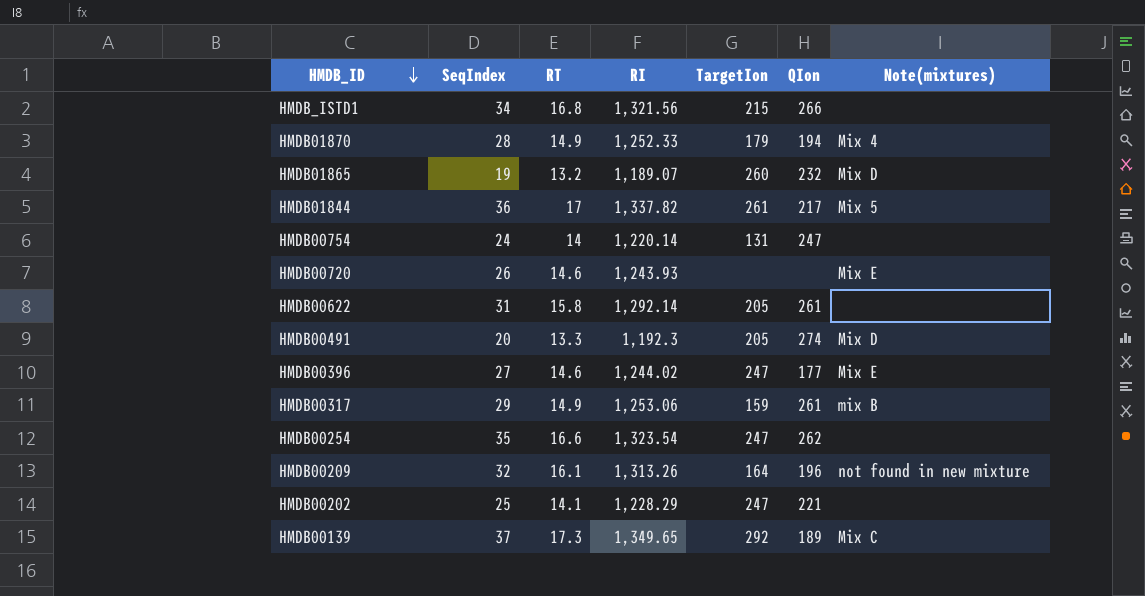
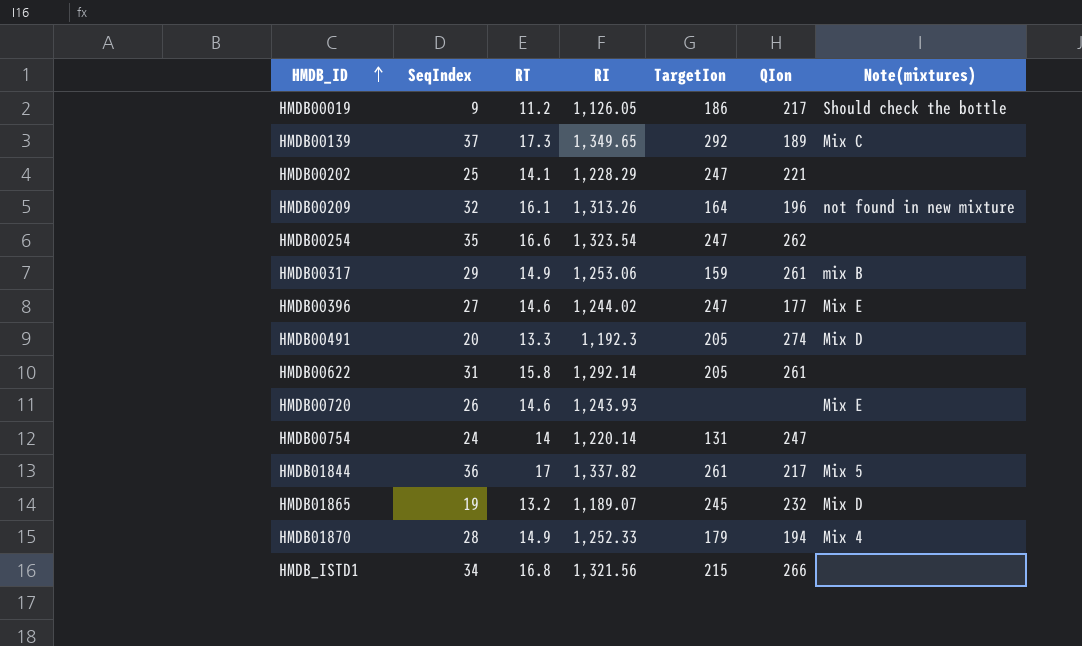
row order: HMDB_ID descending -> HMDB_ID ascending
row HMDB00019: none -> 9 | 11.2 | 1,126.05 | 186 | 217 | Should check the bottle
HMDB01865 | TargetIon: 260 -> 245

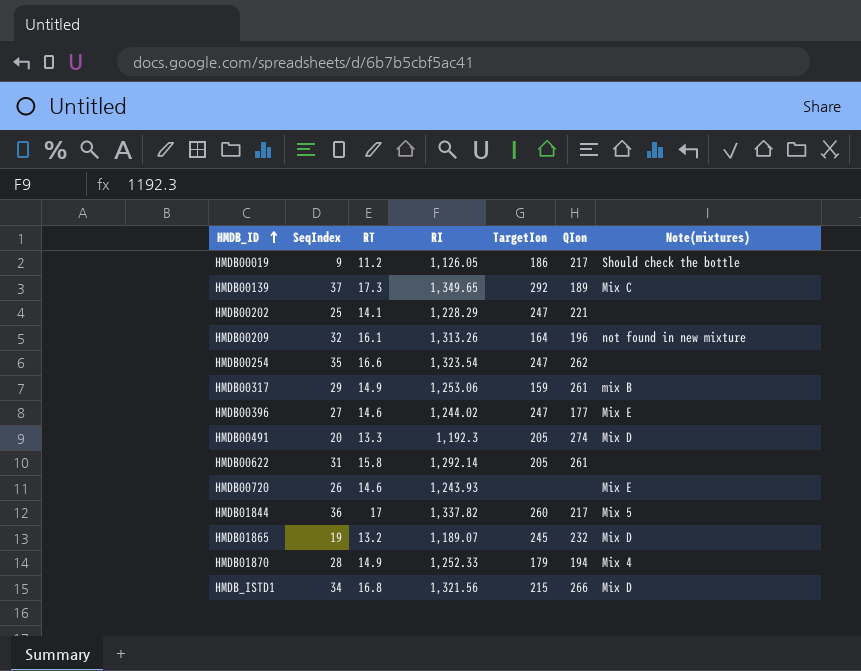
row HMDB00754: 24 | 14 | 1,220.14 | 131 | 247 | none -> none
HMDB01844 | TargetIon: 261 -> 260
HMDB_ISTD1 | Note(mixtures): none -> Mix D

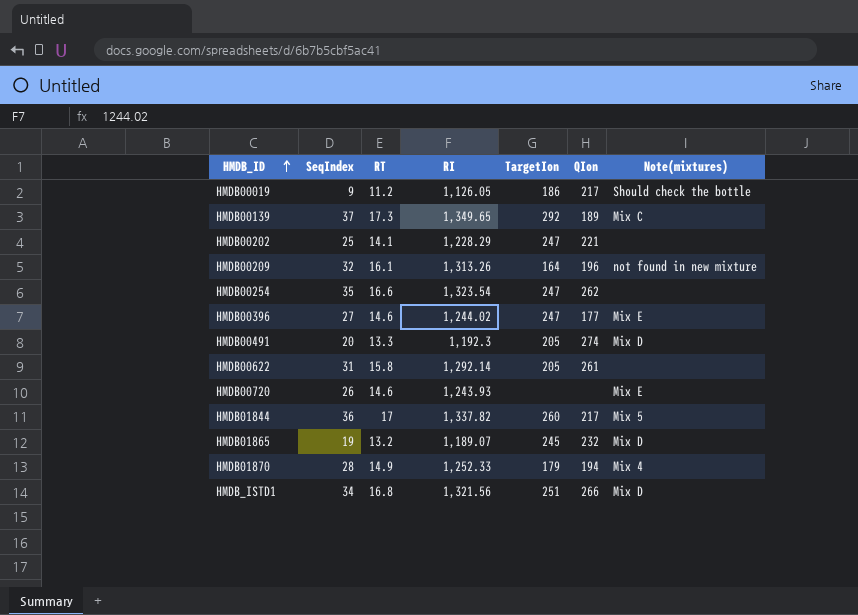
row HMDB00317: 29 | 14.9 | 1,253.06 | 159 | 261 | mix B -> none
HMDB_ISTD1 | TargetIon: 215 -> 251

